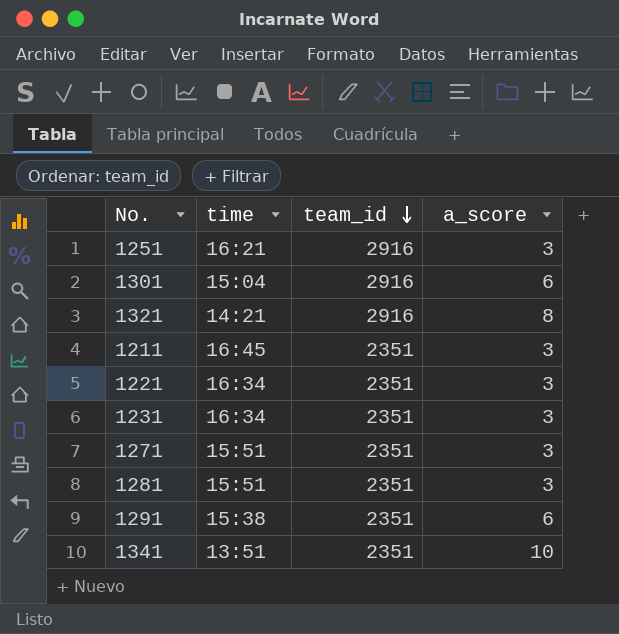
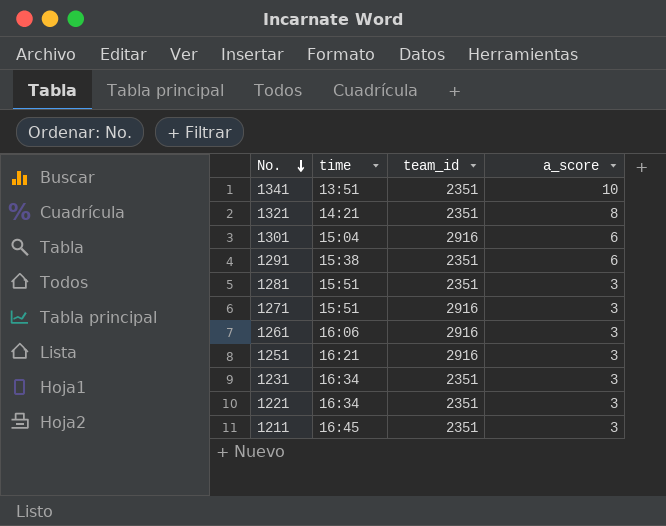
row order: team_id descending -> No. descending
1321 | team_id: 2916 -> 2351
1271 | team_id: 2351 -> 2916
row 1261: none -> 16:06 | 2916 | 3

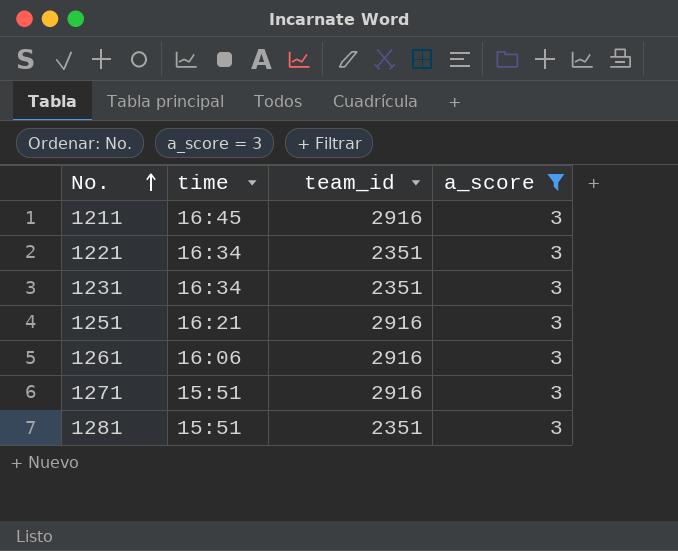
filter: none -> a_score = 3
row order: No. descending -> No. ascending
1211 | team_id: 2351 -> 2916

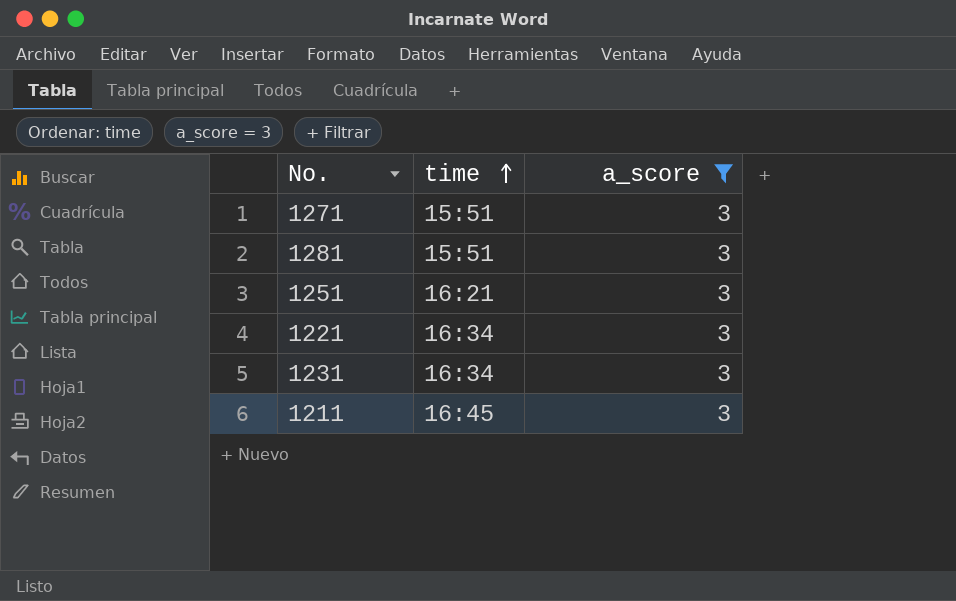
row order: No. ascending -> time ascending
column team_id | position: 3 -> none
row 1261: 16:06 | 2916 | 3 -> none

